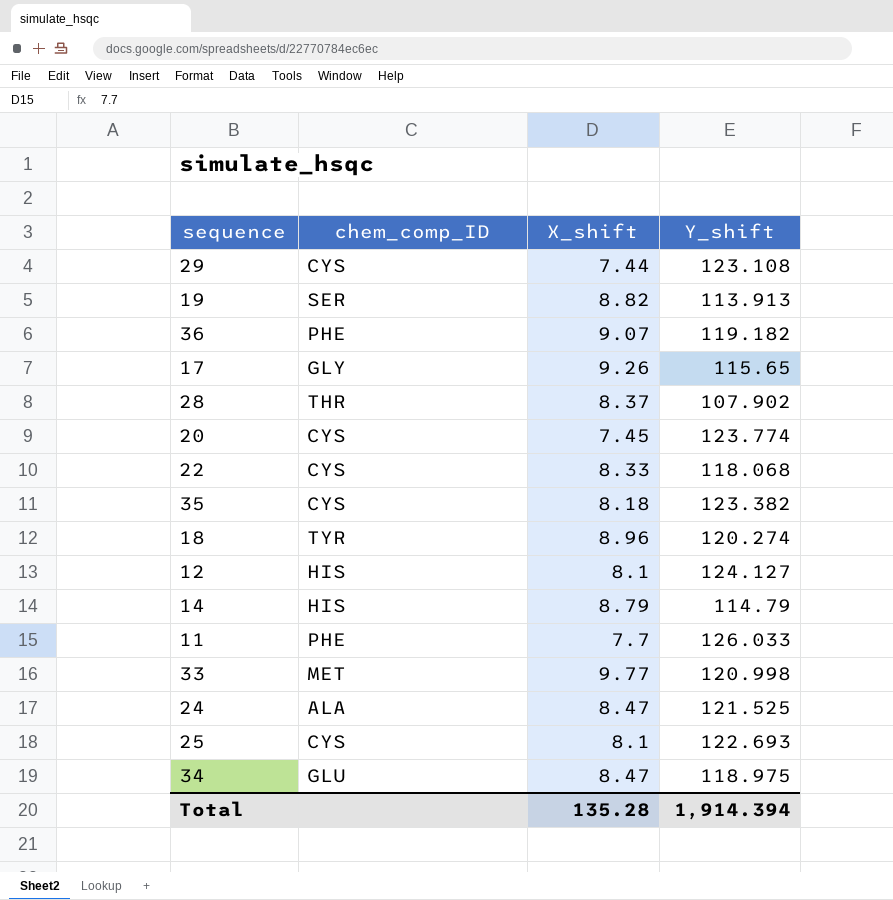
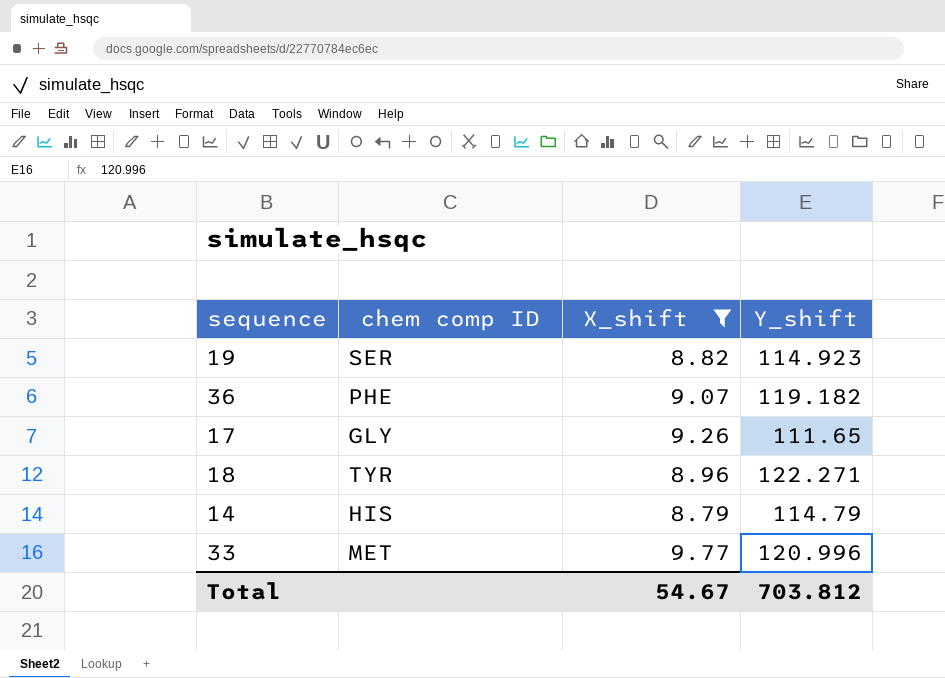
filter: none -> X_shift >= 8.79
column name: chem_comp_ID -> chem comp ID
19 | Y_shift: 113.913 -> 114.923
17 | Y_shift: 115.65 -> 111.65
18 | Y_shift: 120.274 -> 122.271
33 | Y_shift: 120.998 -> 120.996
Total | X_shift: 135.28 -> 54.67
Total | Y_shift: 1,914.394 -> 703.812

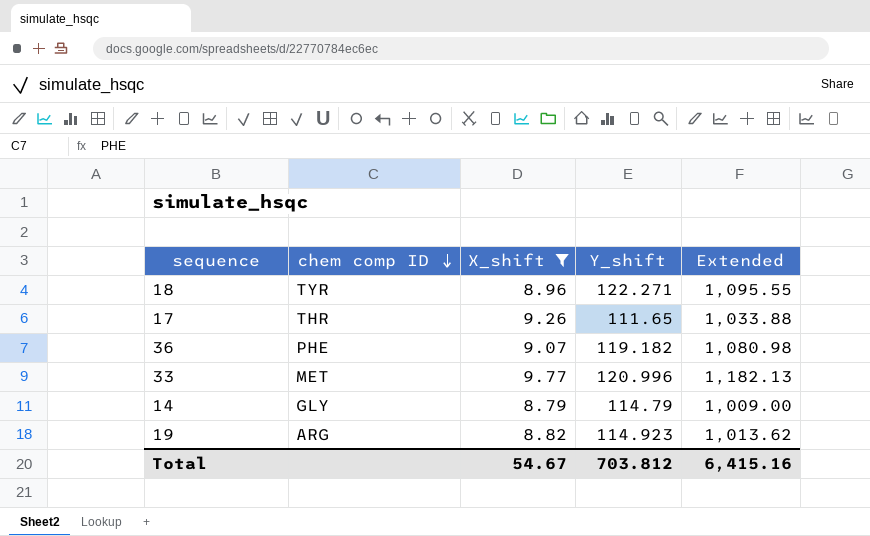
row order: none -> chem comp ID descending
column Extended | formula: none -> [X_shift] * [Y_shift]
17 | chem comp ID: GLY -> THR
14 | chem comp ID: HIS -> GLY
19 | chem comp ID: SER -> ARG

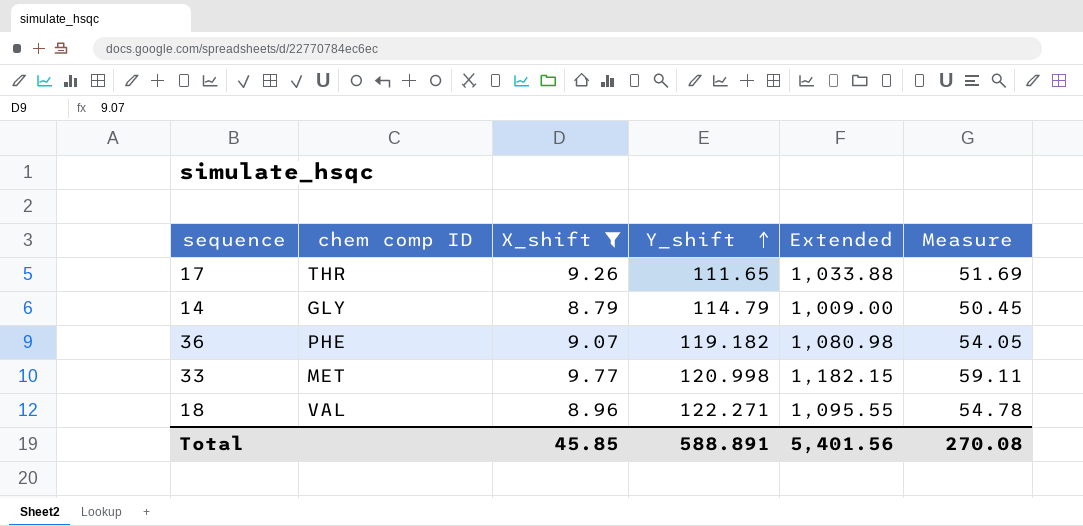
row order: chem comp ID descending -> Y_shift ascending
column Measure | formula: none -> [Extended] * 0.05
row 19: ARG | 8.82 | 114.923 | 1,013.62 -> none
33 | Y_shift: 120.996 -> 120.998
33 | Extended: 1,182.13 -> 1,182.15
18 | chem comp ID: TYR -> VAL
Total | X_shift: 54.67 -> 45.85
Total | Y_shift: 703.812 -> 588.891
Total | Extended: 6,415.16 -> 5,401.56

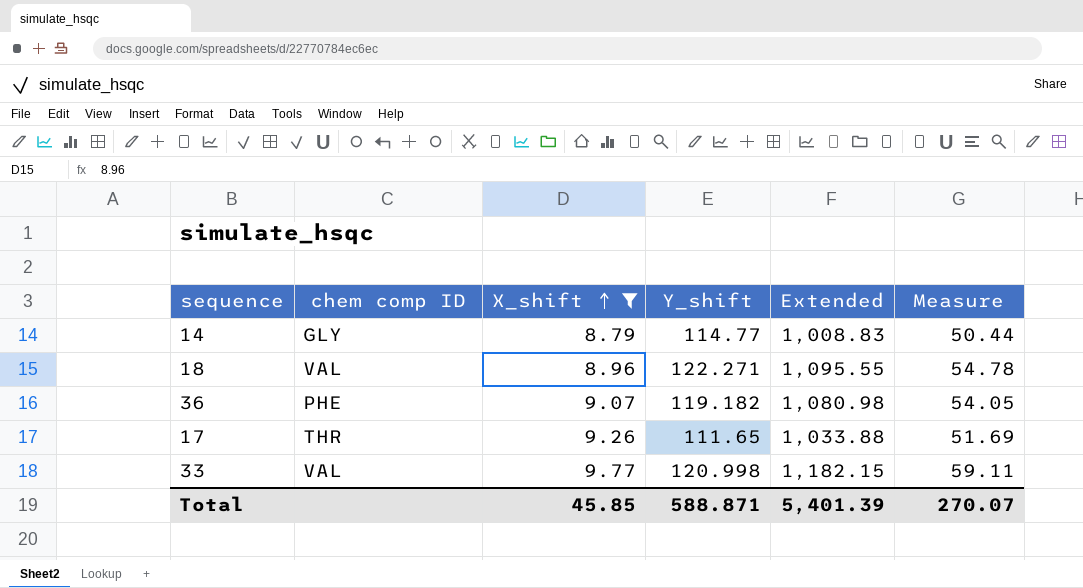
row order: Y_shift ascending -> X_shift ascending
14 | Y_shift: 114.79 -> 114.77
14 | Extended: 1,009.00 -> 1,008.83
14 | Measure: 50.45 -> 50.44
33 | chem comp ID: MET -> VAL
Total | Y_shift: 588.891 -> 588.871
Total | Extended: 5,401.56 -> 5,401.39
Total | Measure: 270.08 -> 270.07

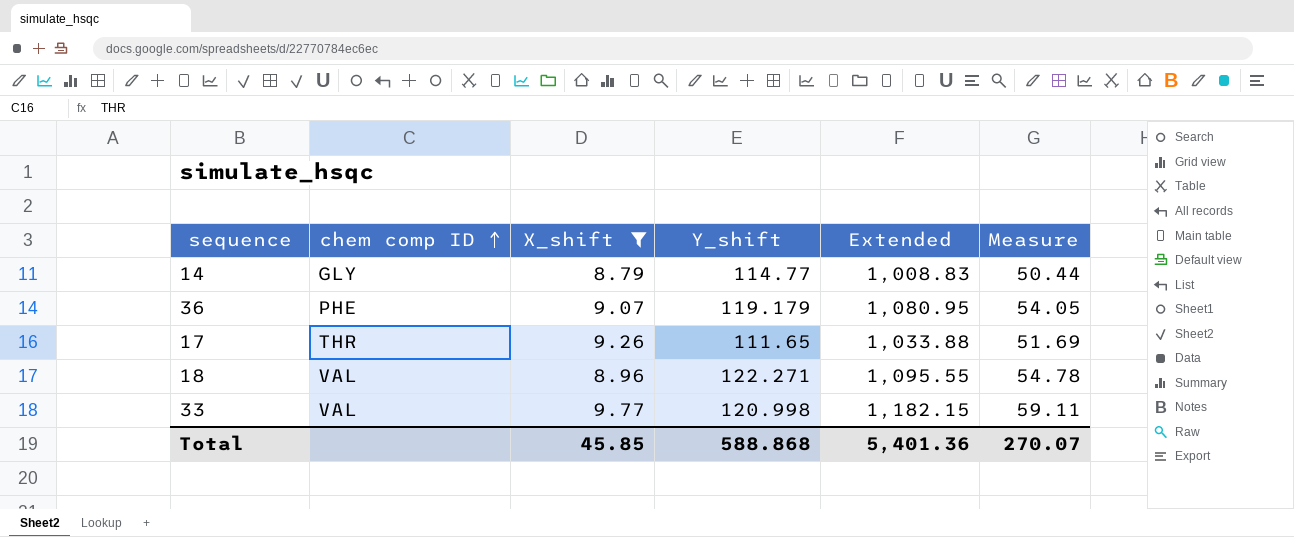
row order: X_shift ascending -> chem comp ID ascending
36 | Y_shift: 119.182 -> 119.179
36 | Extended: 1,080.98 -> 1,080.95
Total | Y_shift: 588.871 -> 588.868
Total | Extended: 5,401.39 -> 5,401.36

